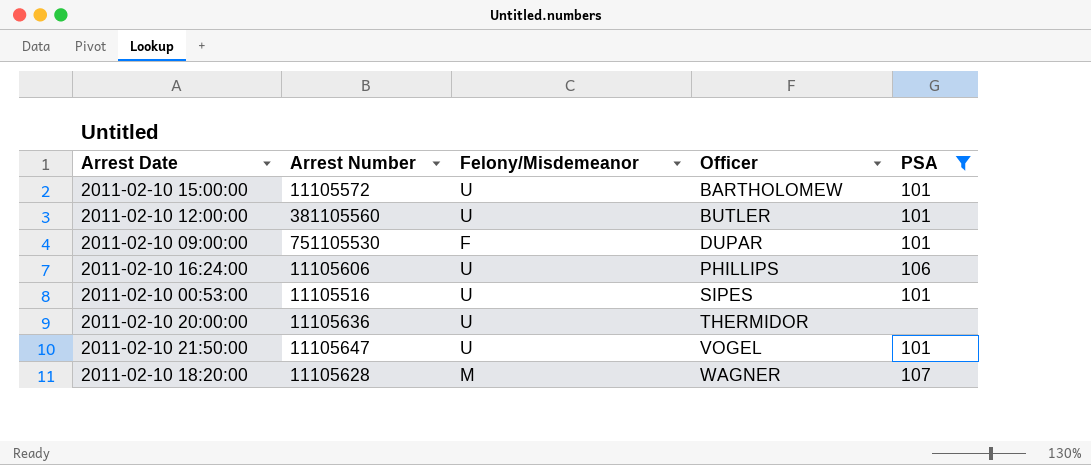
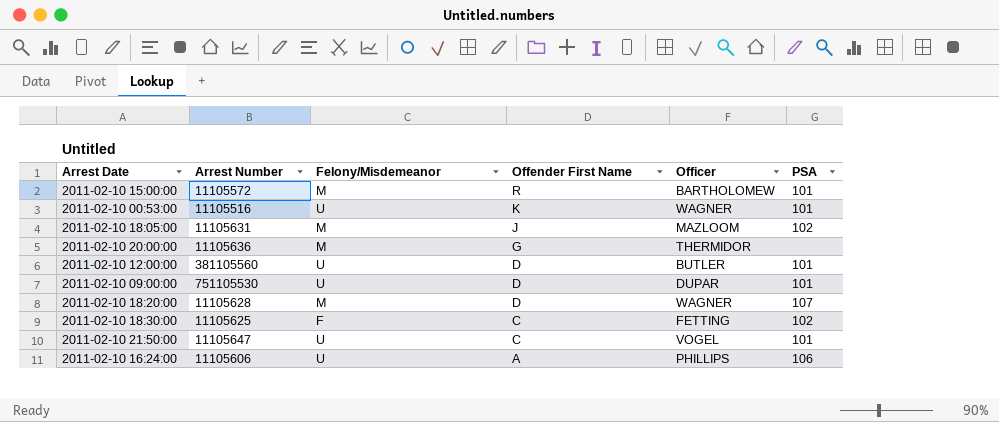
filter: PSA != 102 -> none
row order: Officer ascending -> Offender First Name descending
column Offender First Name | position: none -> 4
2011-02-10 15:00:00 | Felony/Misdemeanor: U -> M
2011-02-10 00:53:00 | Officer: SIPES -> WAGNER
2011-02-10 20:00:00 | Felony/Misdemeanor: U -> M
2011-02-10 09:00:00 | Felony/Misdemeanor: F -> U

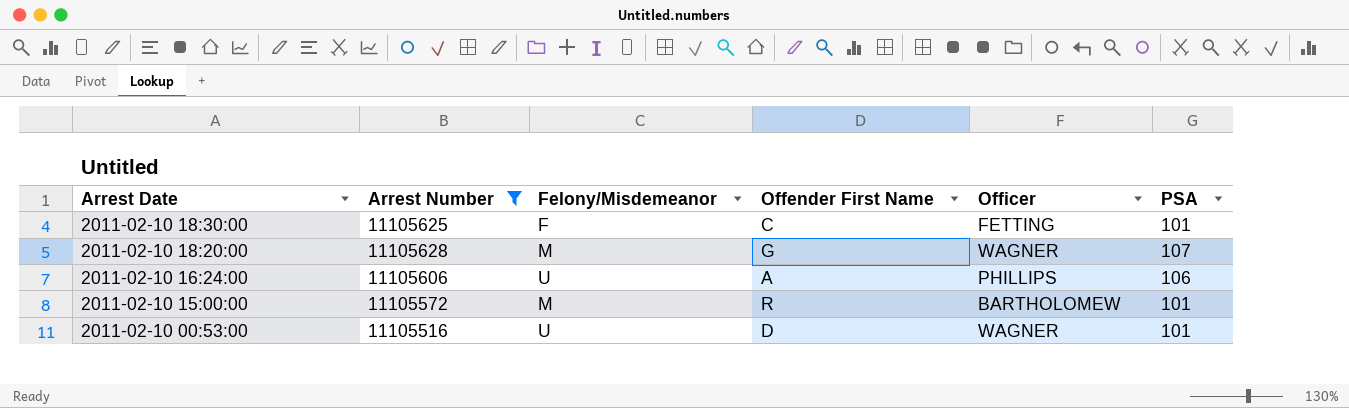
filter: none -> Arrest Number <= 11105628
row order: Offender First Name descending -> Arrest Date descending
2011-02-10 18:30:00 | PSA: 102 -> 101
2011-02-10 18:20:00 | Offender First Name: D -> G
2011-02-10 00:53:00 | Offender First Name: K -> D

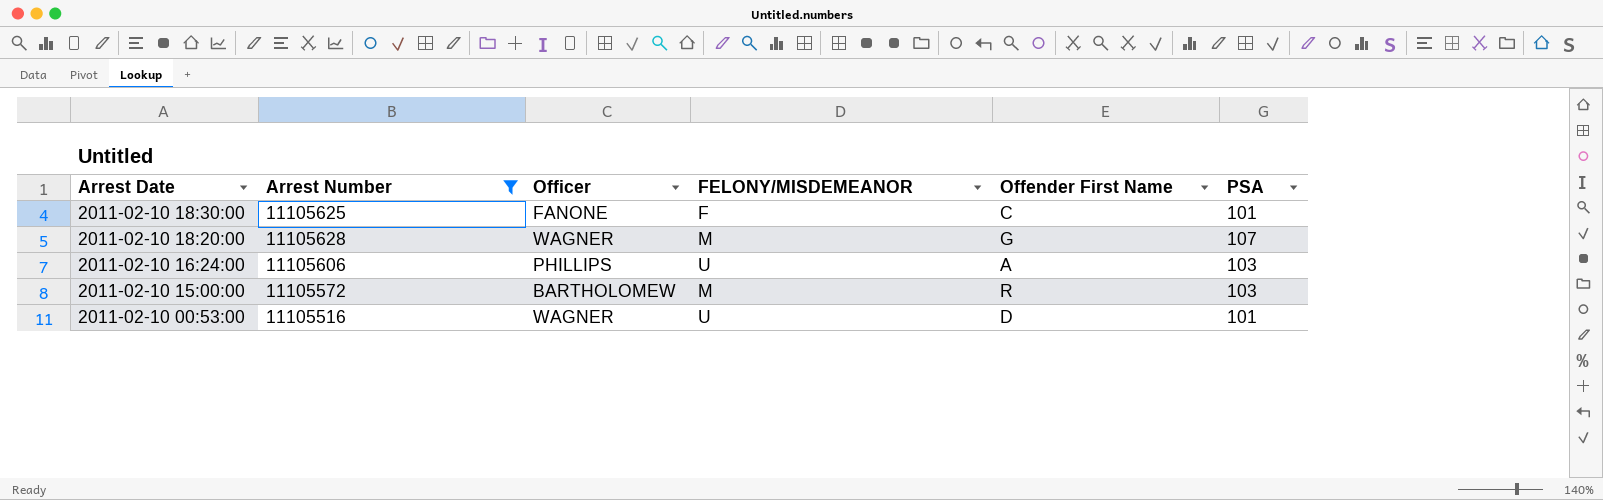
column Officer | position: 5 -> 3
column name: Felony/Misdemeanor -> FELONY/MISDEMEANOR
2011-02-10 18:30:00 | Officer: FETTING -> FANONE
2011-02-10 16:24:00 | PSA: 106 -> 103
2011-02-10 15:00:00 | PSA: 101 -> 103

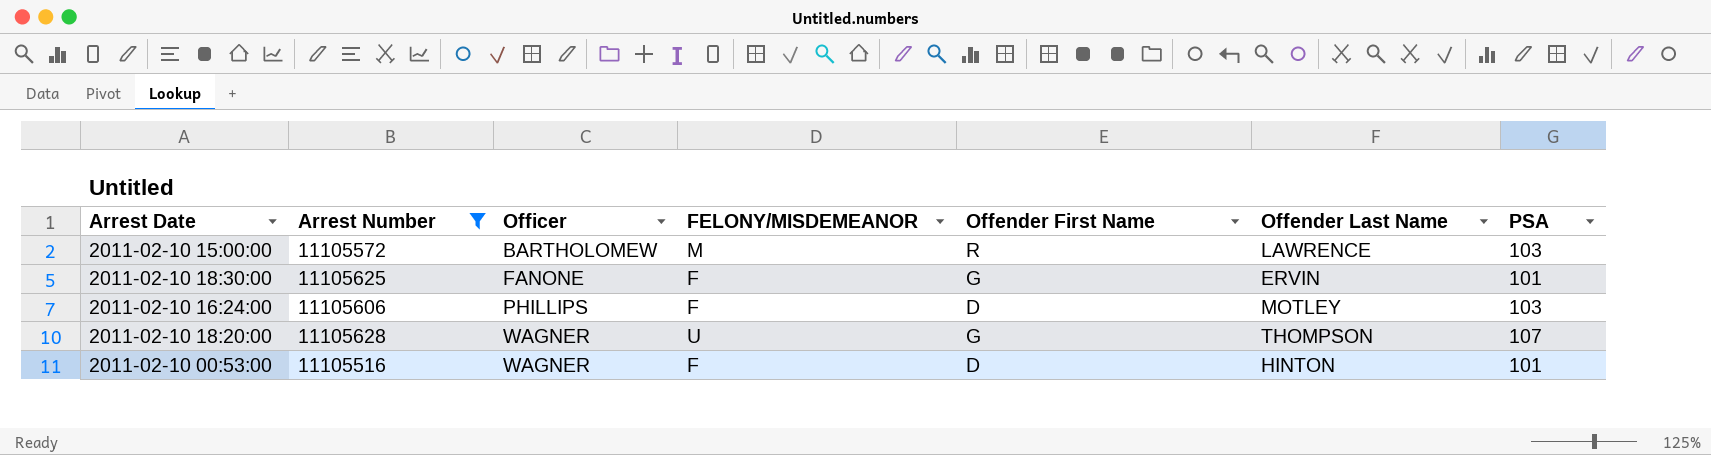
row order: Arrest Date descending -> Officer ascending
column Offender Last Name | position: none -> 6
2011-02-10 18:30:00 | Offender First Name: C -> G
2011-02-10 16:24:00 | FELONY/MISDEMEANOR: U -> F
2011-02-10 16:24:00 | Offender First Name: A -> D
2011-02-10 18:20:00 | FELONY/MISDEMEANOR: M -> U
2011-02-10 00:53:00 | FELONY/MISDEMEANOR: U -> F

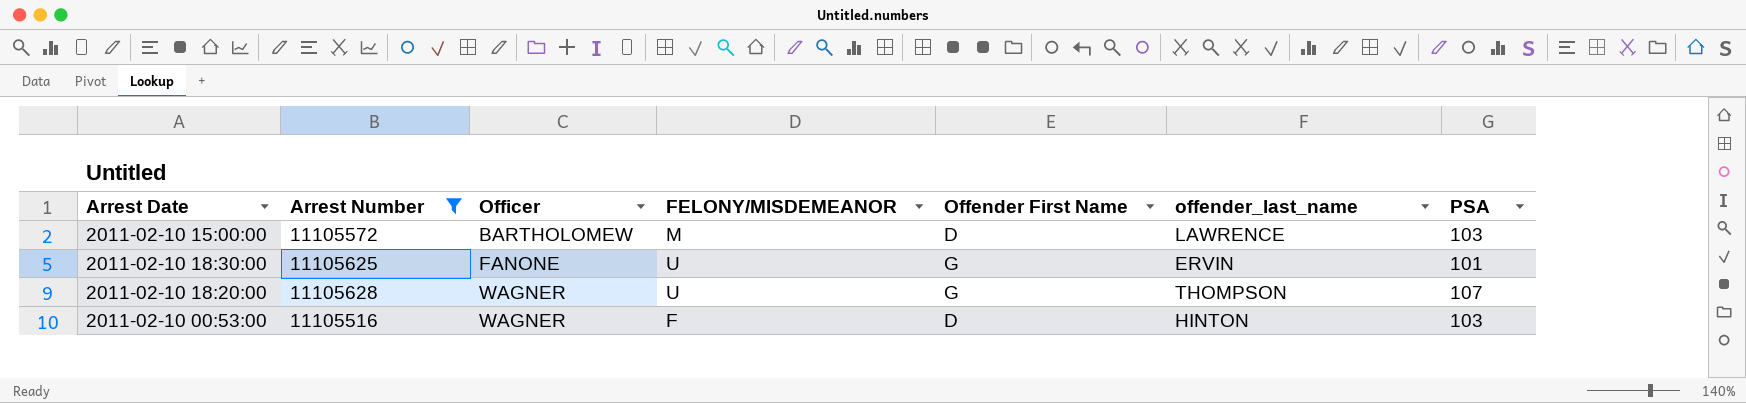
column name: Offender Last Name -> offender_last_name
row 2011-02-10 16:24:00: 11105606 | PHILLIPS | F | D | MOTLEY | 103 -> none
2011-02-10 15:00:00 | Offender First Name: R -> D
2011-02-10 18:30:00 | FELONY/MISDEMEANOR: F -> U
2011-02-10 00:53:00 | PSA: 101 -> 103

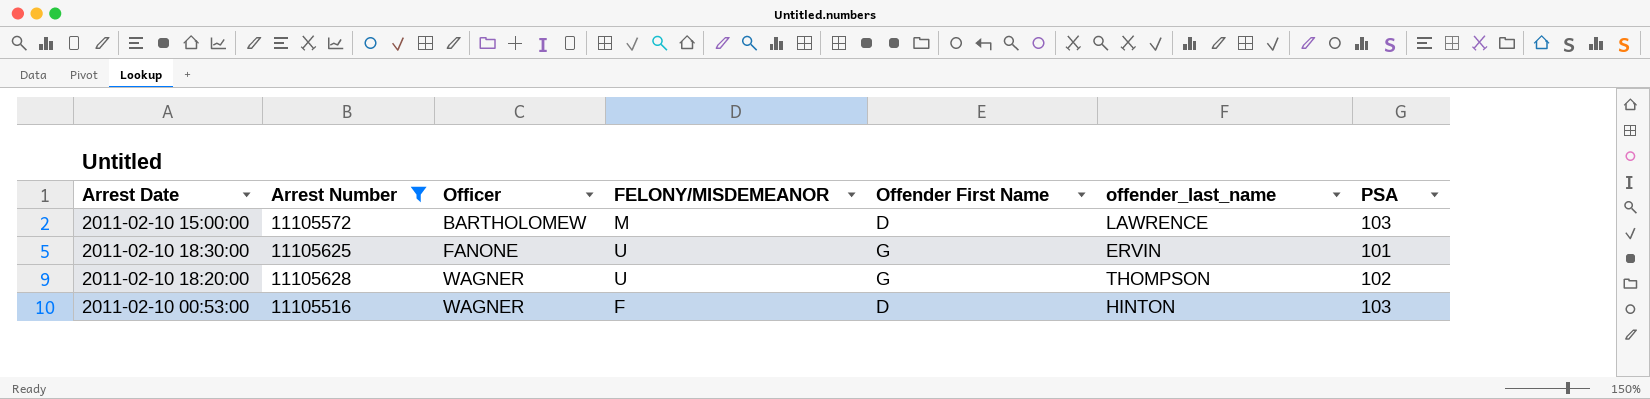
2011-02-10 18:20:00 | PSA: 107 -> 102

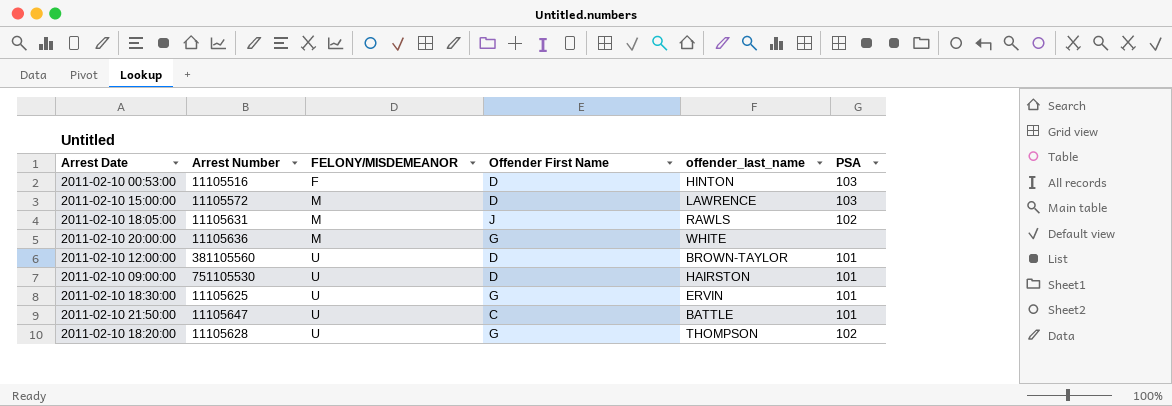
filter: Arrest Number <= 11105628 -> none
row order: Officer ascending -> FELONY/MISDEMEANOR ascending
column Officer | position: 3 -> none

